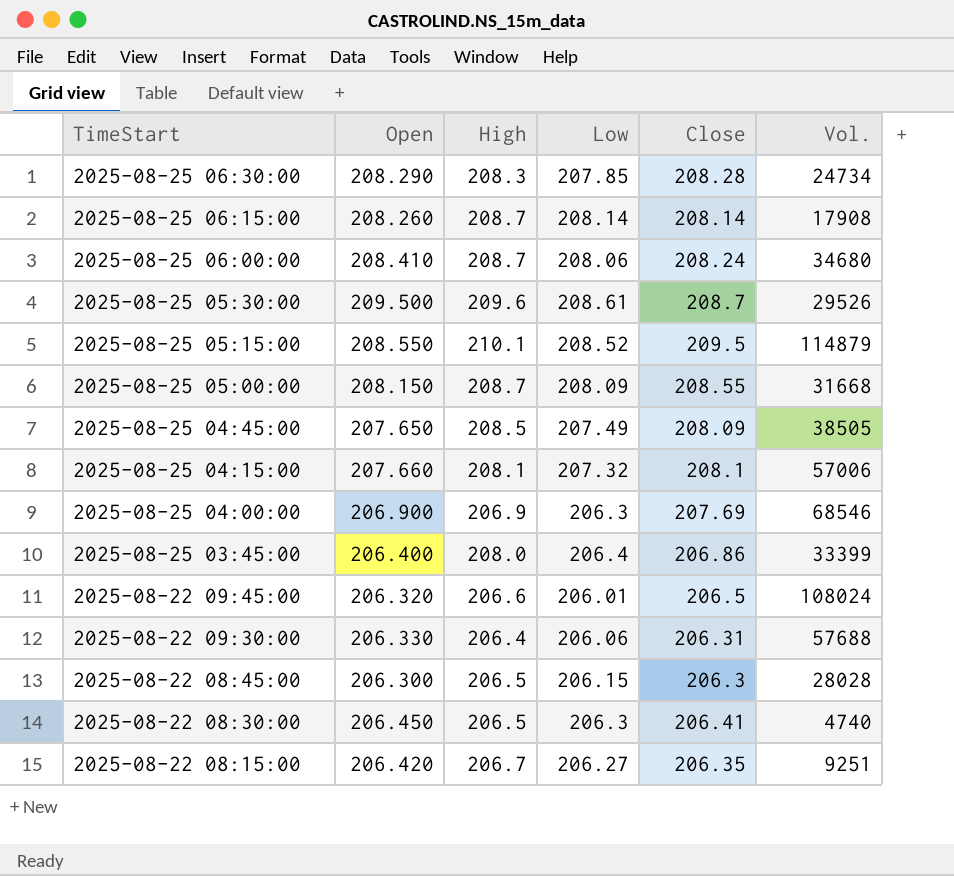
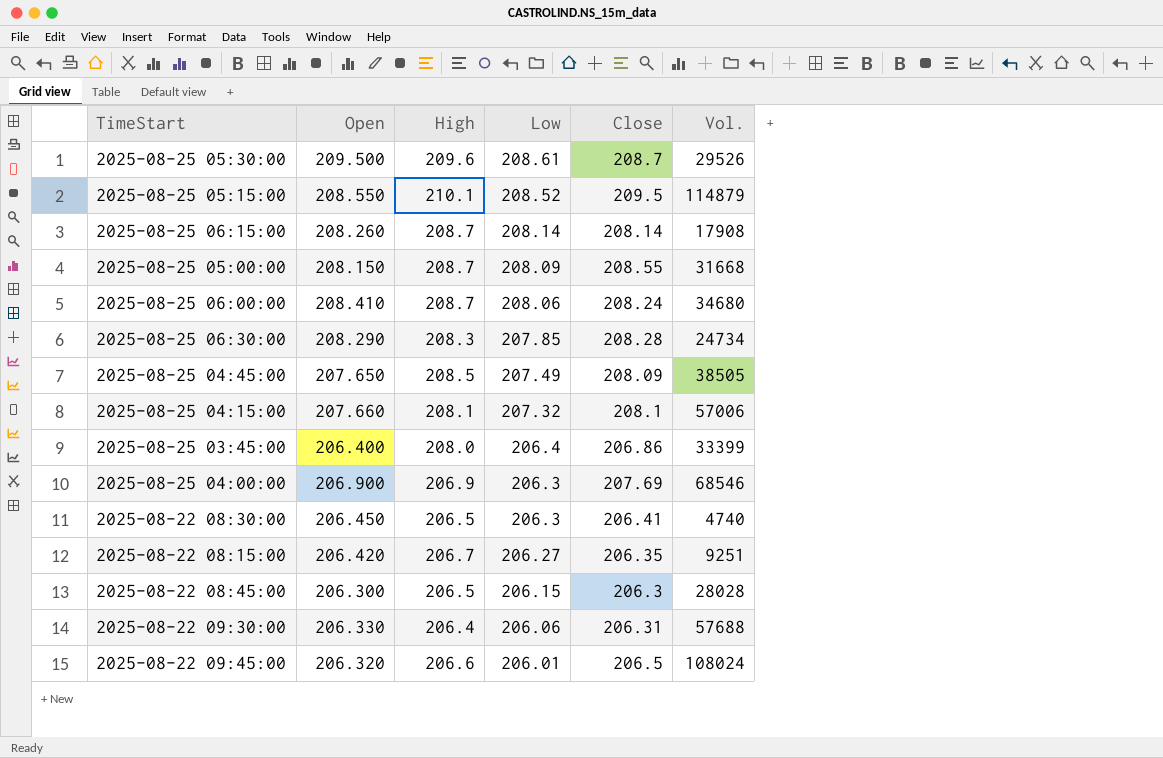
row order: TimeStart descending -> Low descending

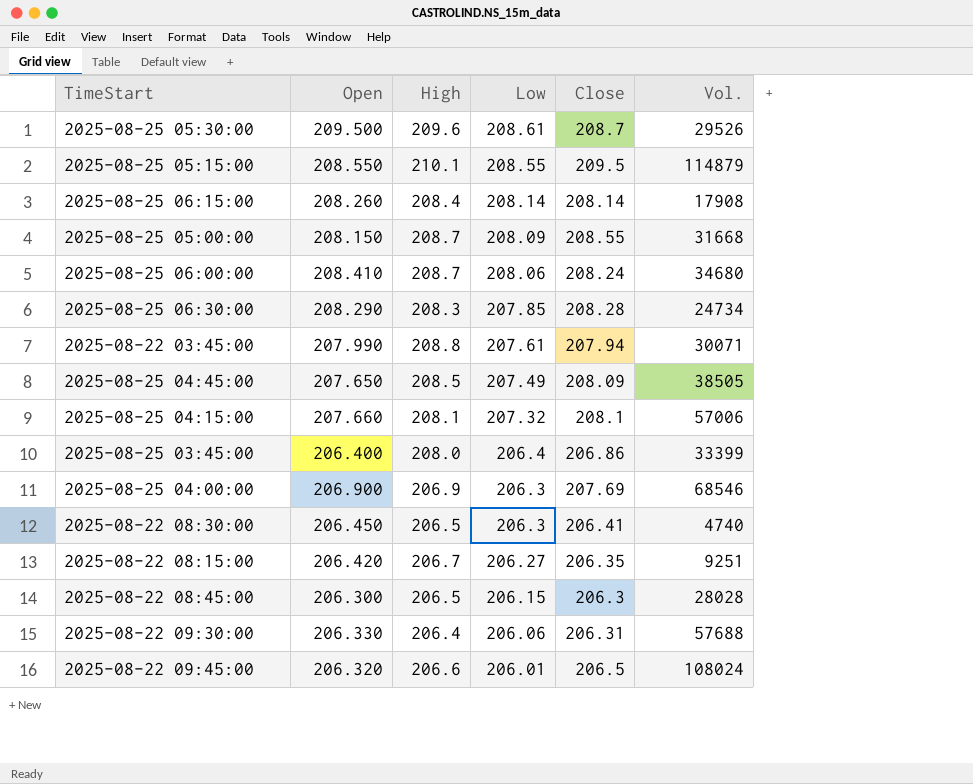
2025-08-25 05:15:00 | Low: 208.52 -> 208.55
2025-08-25 06:15:00 | High: 208.7 -> 208.4
row 2025-08-22 03:45:00: none -> 207.990 | 208.8 | 207.61 | 207.94 | 30071

